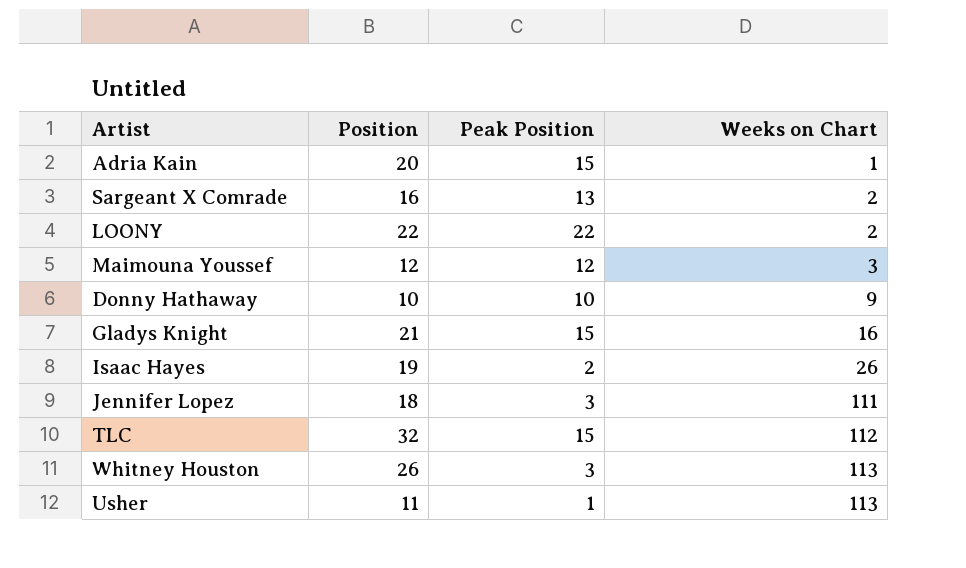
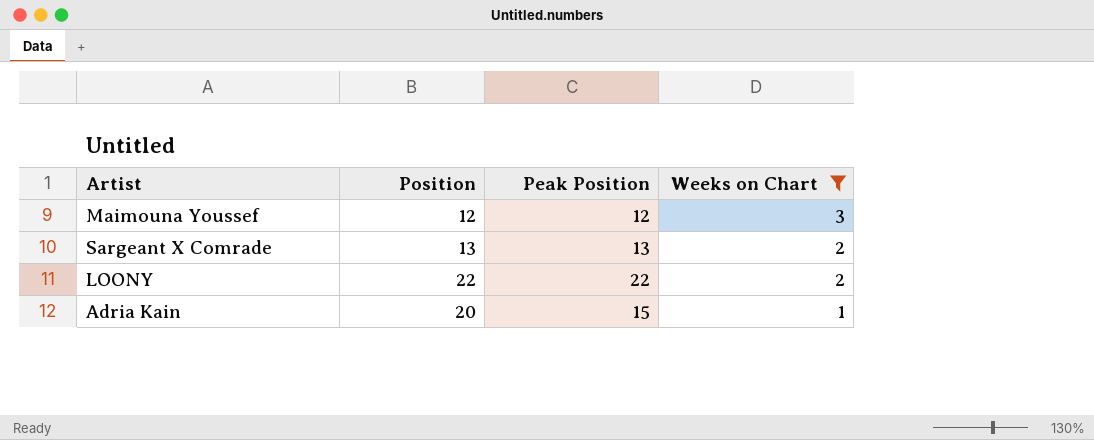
filter: none -> Weeks on Chart <= 3
row order: Weeks on Chart ascending -> Weeks on Chart descending
Sargeant X Comrade | Position: 16 -> 13

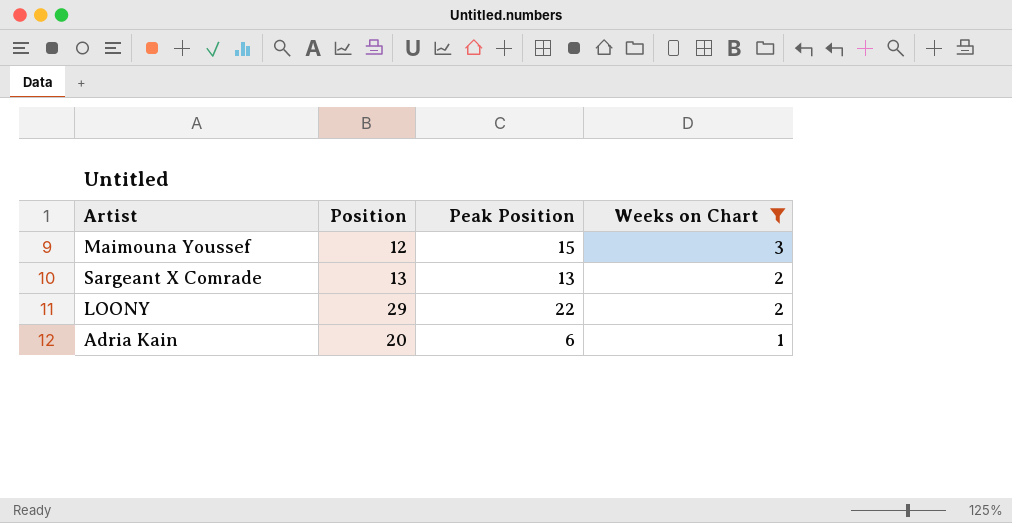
Maimouna Youssef | Peak Position: 12 -> 15
LOONY | Position: 22 -> 29
Adria Kain | Peak Position: 15 -> 6

